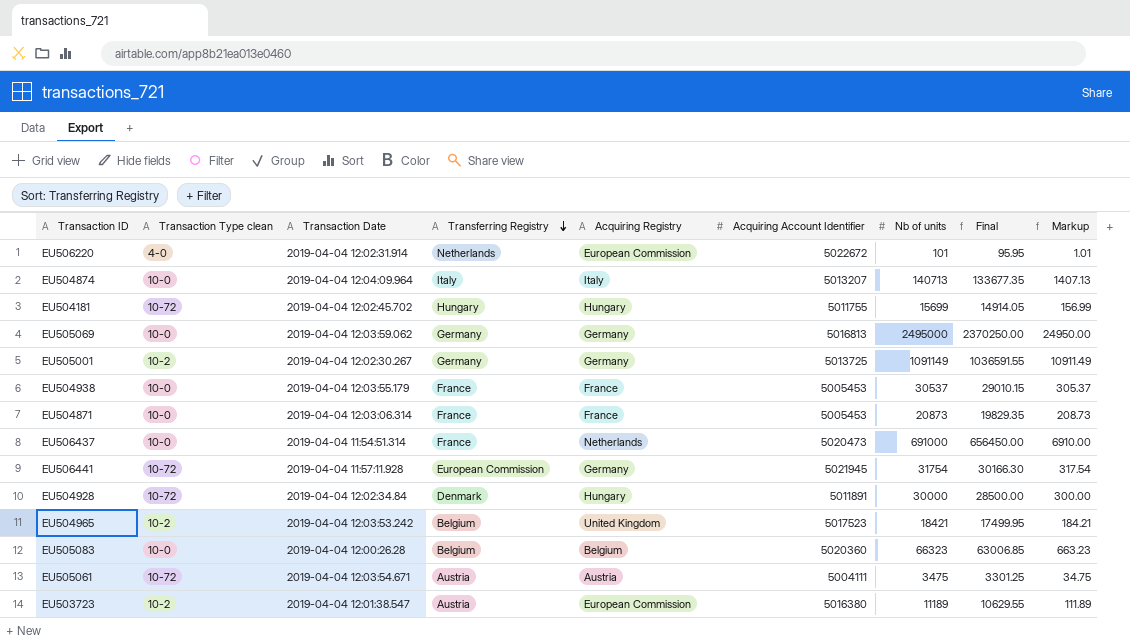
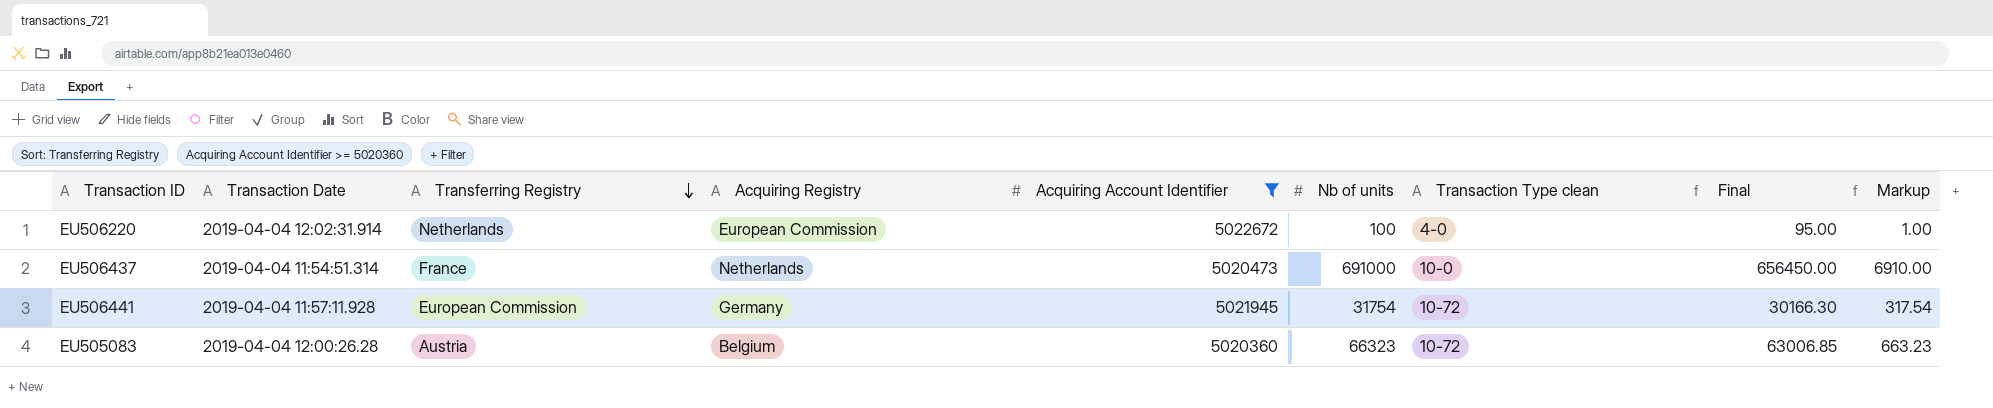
filter: none -> Acquiring Account Identifier >= 5020360
column Transaction Type clean | position: 2 -> 7
EU506220 | Nb of units: 101 -> 100
EU506220 | Final: 95.95 -> 95.00
EU506220 | Markup: 1.01 -> 1.00
EU505083 | Transferring Registry: Belgium -> Austria
EU505083 | Transaction Type clean: 10-0 -> 10-72

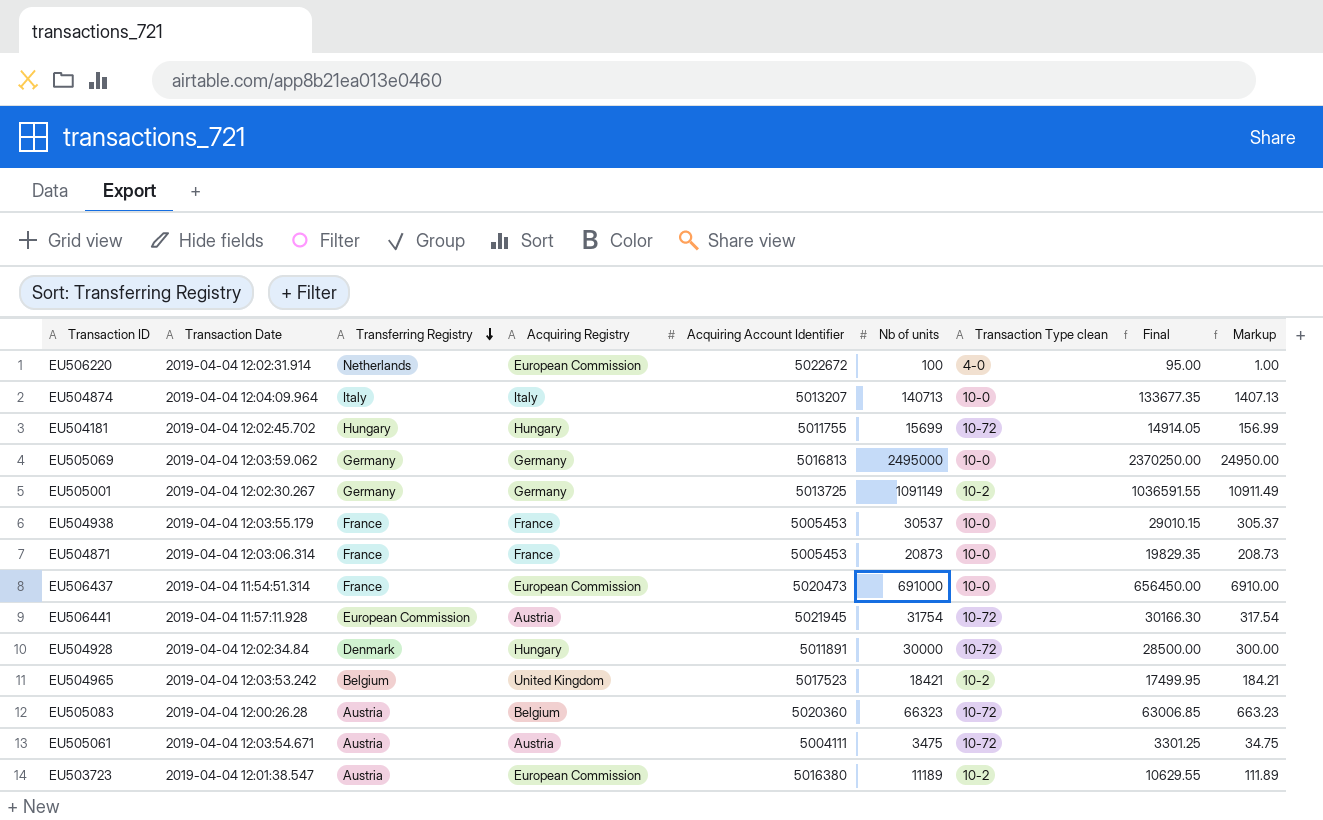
filter: Acquiring Account Identifier >= 5020360 -> none
EU506437 | Acquiring Registry: Netherlands -> European Commission
EU506441 | Acquiring Registry: Germany -> Austria

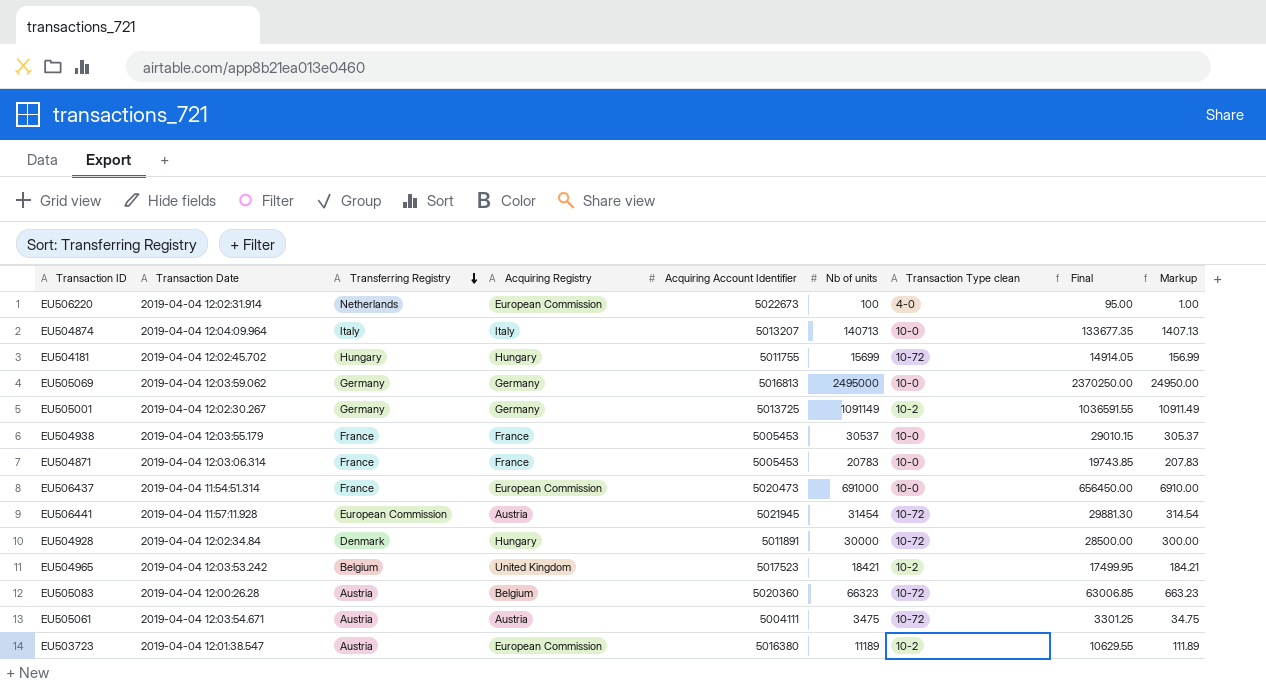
EU506220 | Acquiring Account Identifier: 5022672 -> 5022673
EU504871 | Nb of units: 20873 -> 20783
EU504871 | Final: 19829.35 -> 19743.85
EU504871 | Markup: 208.73 -> 207.83
EU506441 | Nb of units: 31754 -> 31454
EU506441 | Final: 30166.30 -> 29881.30
EU506441 | Markup: 317.54 -> 314.54

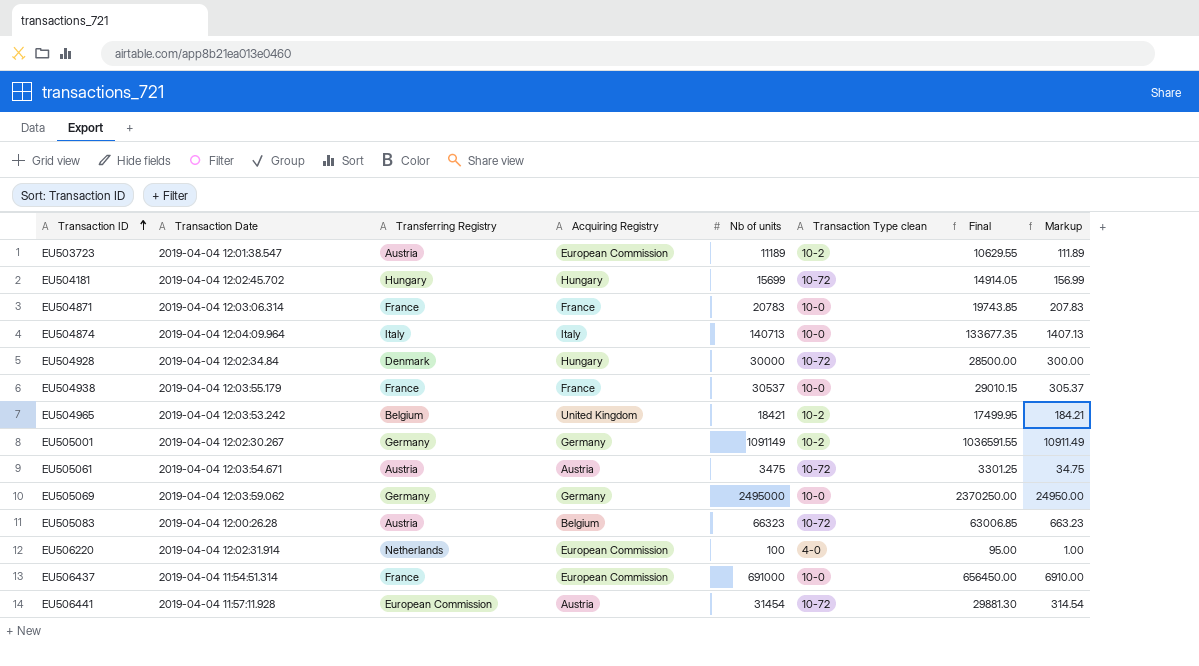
row order: Transferring Registry descending -> Transaction ID ascending
column Acquiring Account Identifier | position: 5 -> none

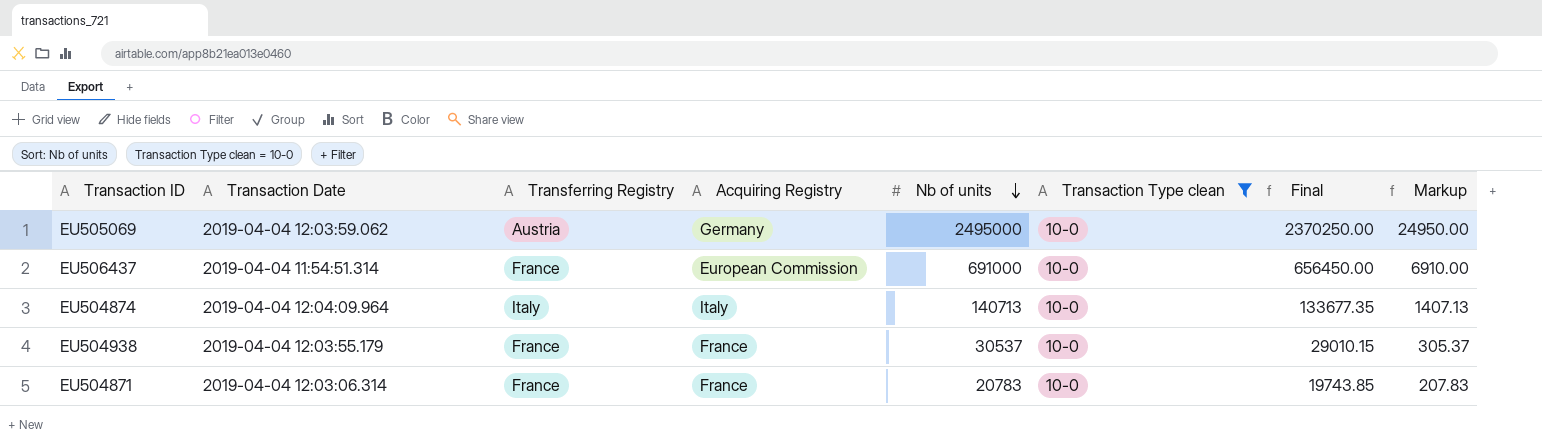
filter: none -> Transaction Type clean = 10-0
row order: Transaction ID ascending -> Nb of units descending
EU505069 | Transferring Registry: Germany -> Austria

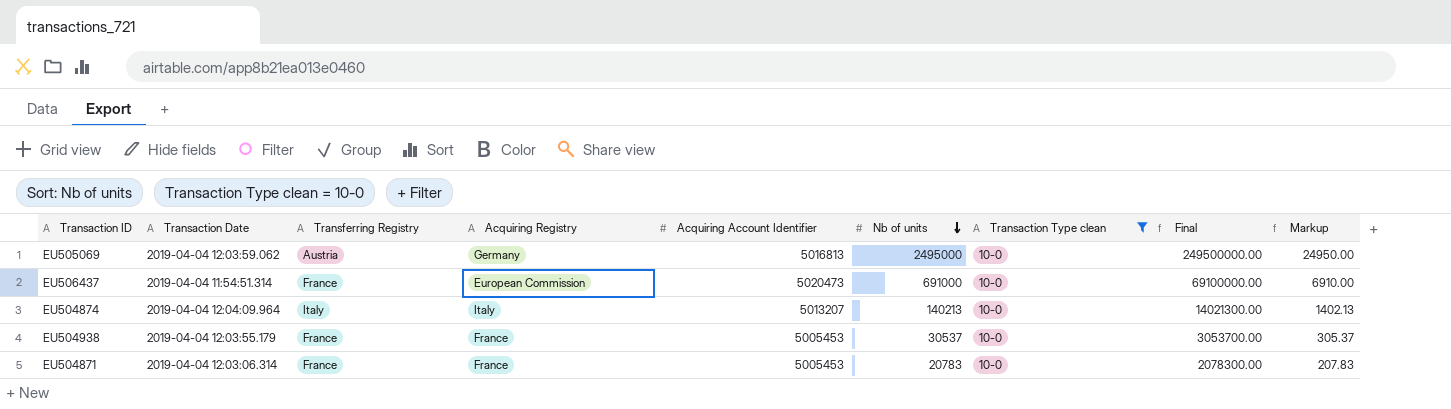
column Acquiring Account Identifier | position: none -> 5
column Final | formula: [Nb of units] * 0.95 -> [Nb of units] * 100
EU504874 | Nb of units: 140713 -> 140213
EU504874 | Markup: 1407.13 -> 1402.13

